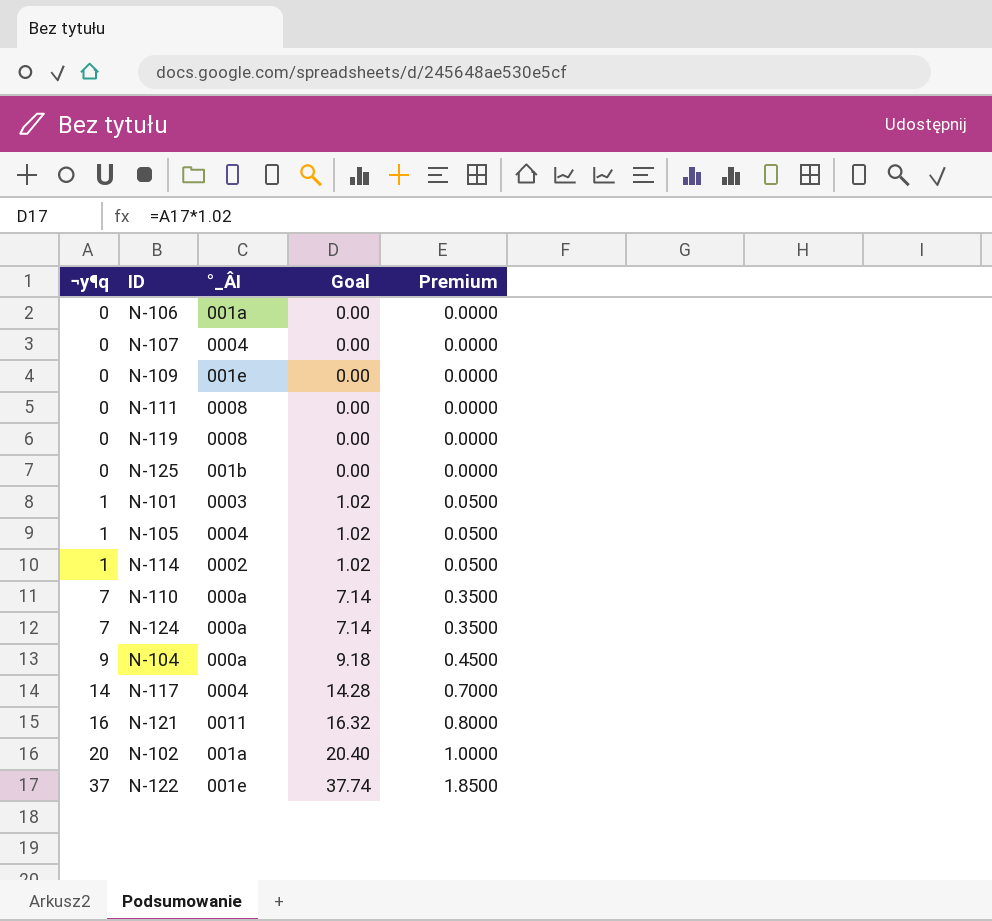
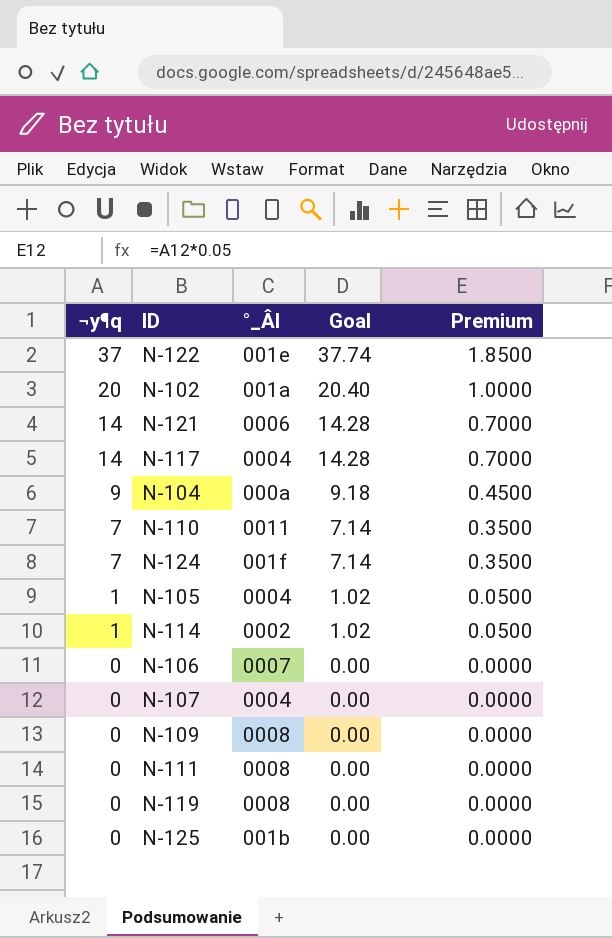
row order: ¬y¶q ascending -> ¬y¶q descending
row N-101: 1 | 0003 | 1.02 | 0.0500 -> none
N-121 | ¬y¶q: 16 -> 14
N-121 | °_ÂI: 0011 -> 0006
N-121 | Goal: 16.32 -> 14.28
N-121 | Premium: 0.8000 -> 0.7000
N-110 | °_ÂI: 000a -> 0011
N-124 | °_ÂI: 000a -> 001f
N-106 | °_ÂI: 001a -> 0007
N-109 | °_ÂI: 001e -> 0008

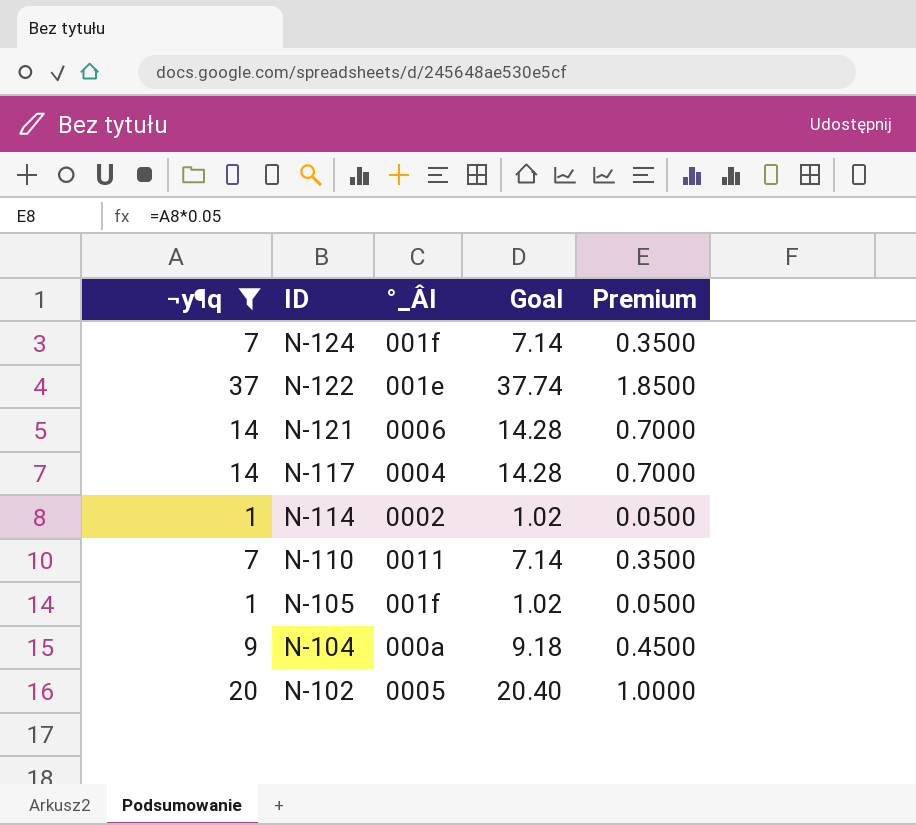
filter: none -> ¬y¶q != 0
row order: ¬y¶q descending -> ID descending
N-105 | °_ÂI: 0004 -> 001f
N-102 | °_ÂI: 001a -> 0005

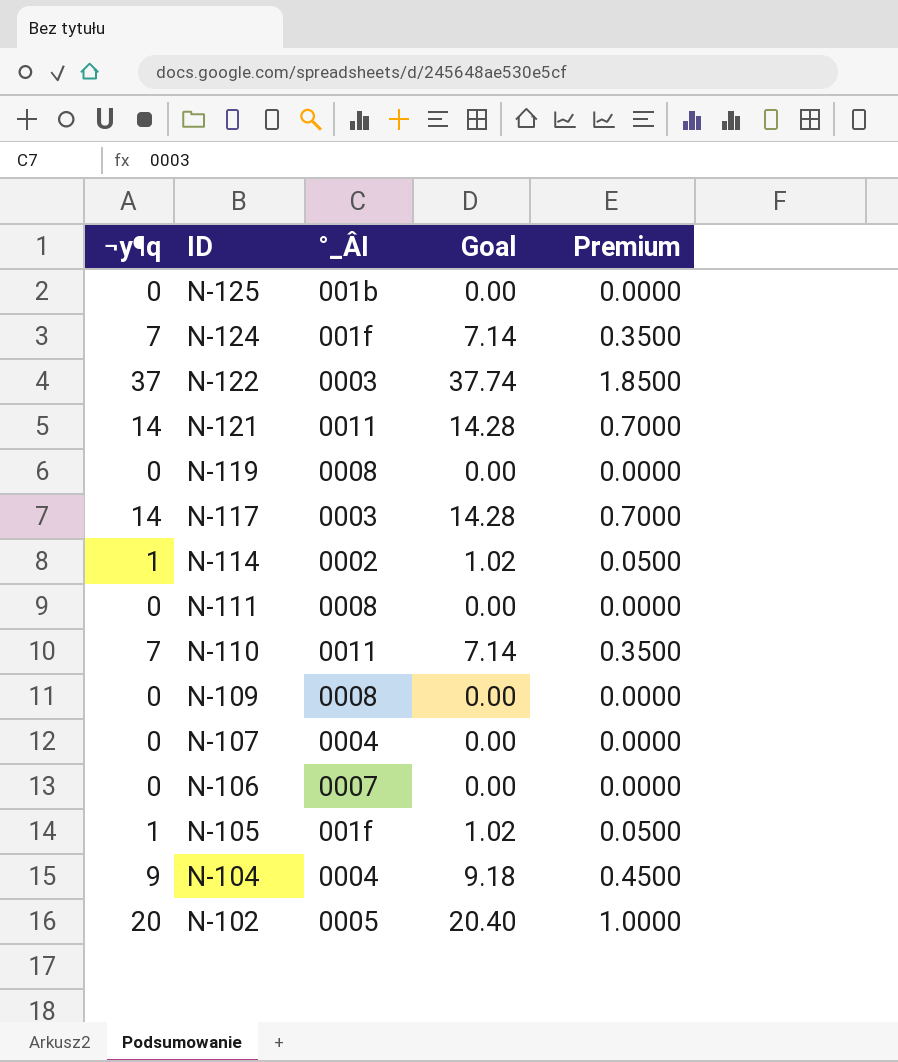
filter: ¬y¶q != 0 -> none
N-122 | °_ÂI: 001e -> 0003
N-121 | °_ÂI: 0006 -> 0011
N-117 | °_ÂI: 0004 -> 0003
N-104 | °_ÂI: 000a -> 0004

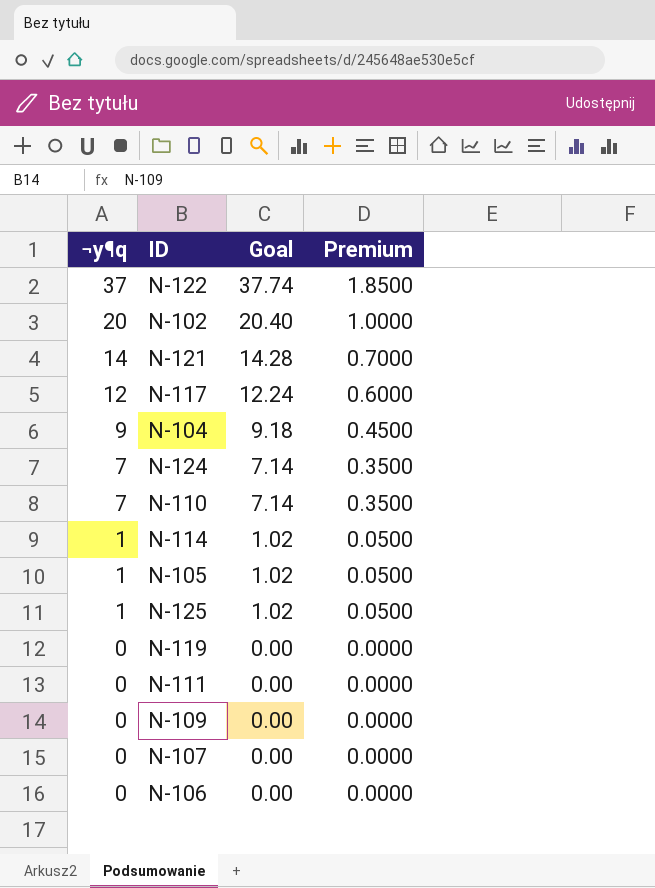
row order: ID descending -> ¬y¶q descending
column °_ÂI | position: 3 -> none
N-117 | ¬y¶q: 14 -> 12
N-117 | Goal: 14.28 -> 12.24
N-117 | Premium: 0.7000 -> 0.6000
N-125 | ¬y¶q: 0 -> 1
N-125 | Goal: 0.00 -> 1.02
N-125 | Premium: 0.0000 -> 0.0500

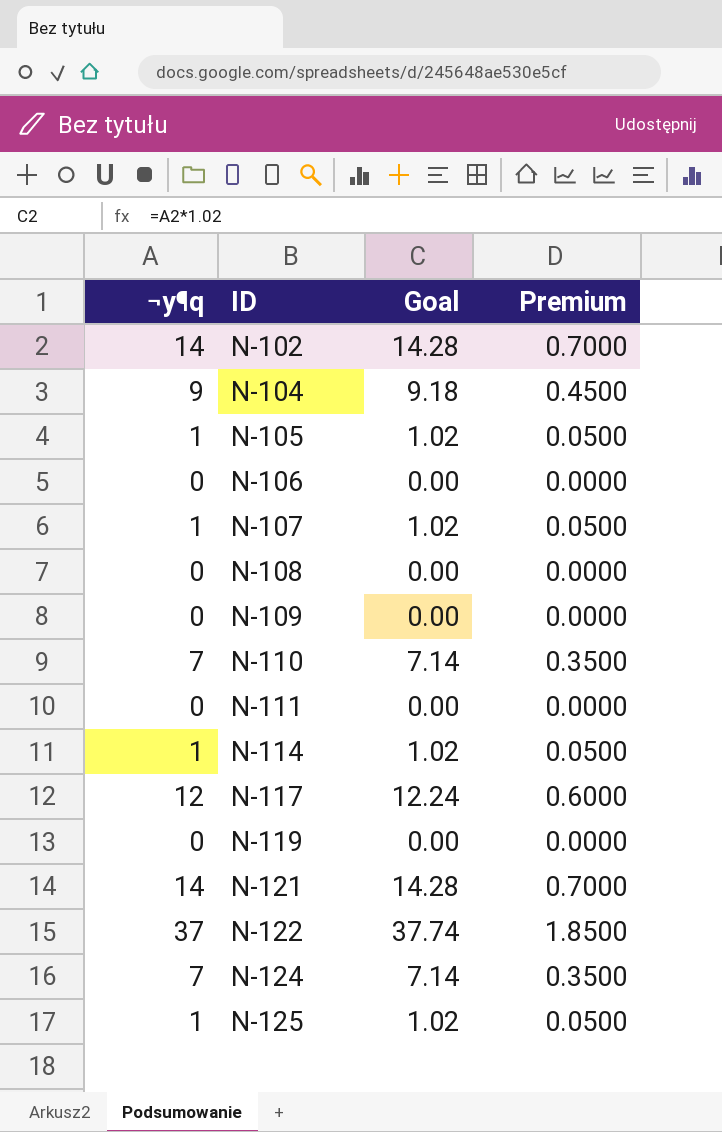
row order: ¬y¶q descending -> ID ascending
N-102 | ¬y¶q: 20 -> 14
N-102 | Goal: 20.40 -> 14.28
N-102 | Premium: 1.0000 -> 0.7000
N-107 | ¬y¶q: 0 -> 1
N-107 | Goal: 0.00 -> 1.02
N-107 | Premium: 0.0000 -> 0.0500
row N-108: none -> 0 | 0.00 | 0.0000

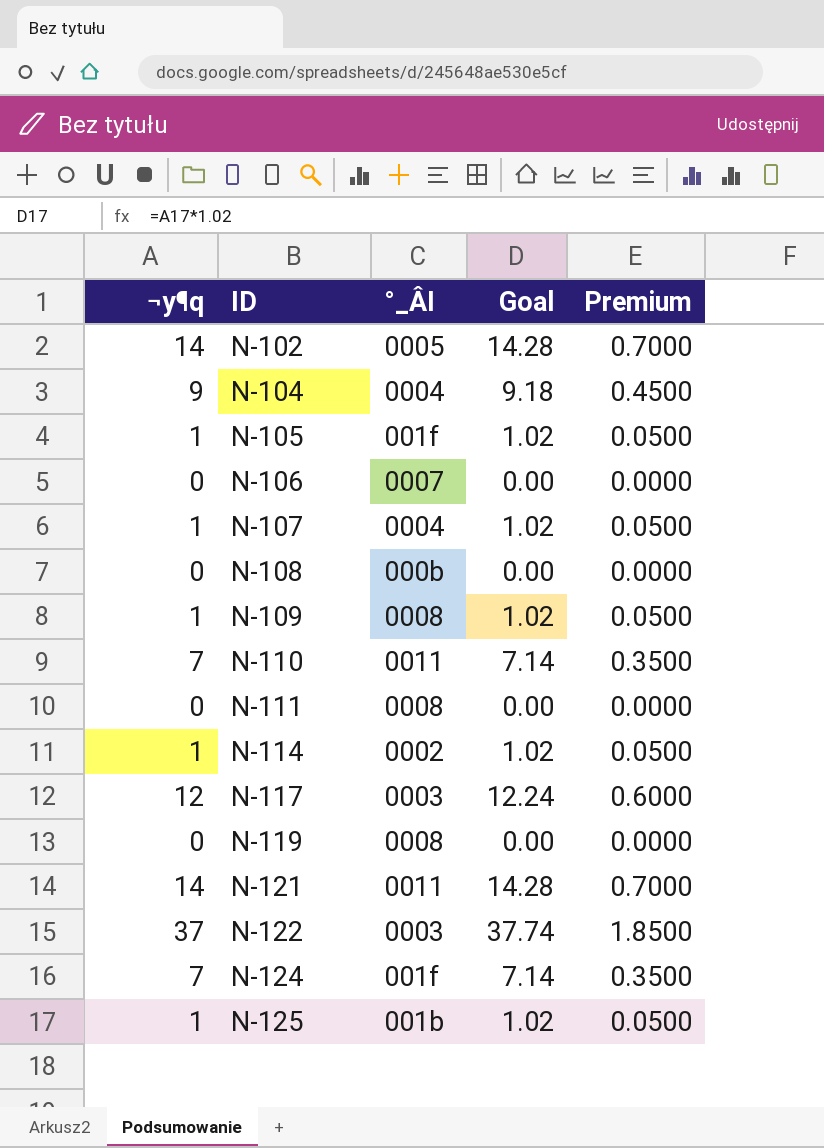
column °_ÂI | position: none -> 3
N-109 | ¬y¶q: 0 -> 1
N-109 | Goal: 0.00 -> 1.02
N-109 | Premium: 0.0000 -> 0.0500

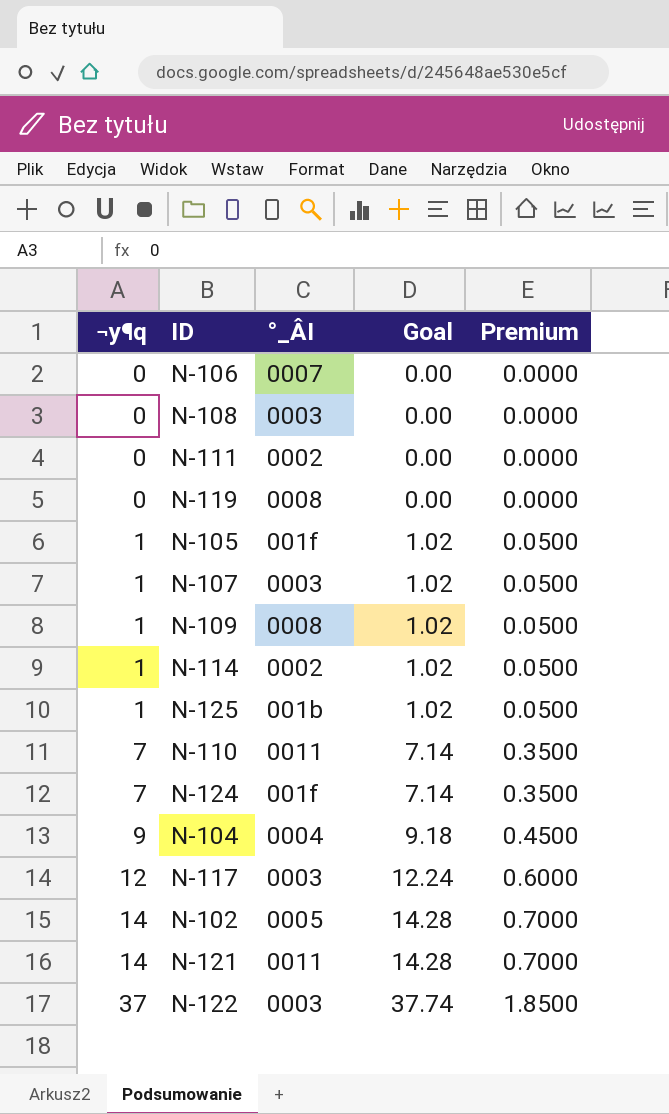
row order: ID ascending -> ¬y¶q ascending
N-108 | °_ÂI: 000b -> 0003
N-111 | °_ÂI: 0008 -> 0002
N-107 | °_ÂI: 0004 -> 0003

